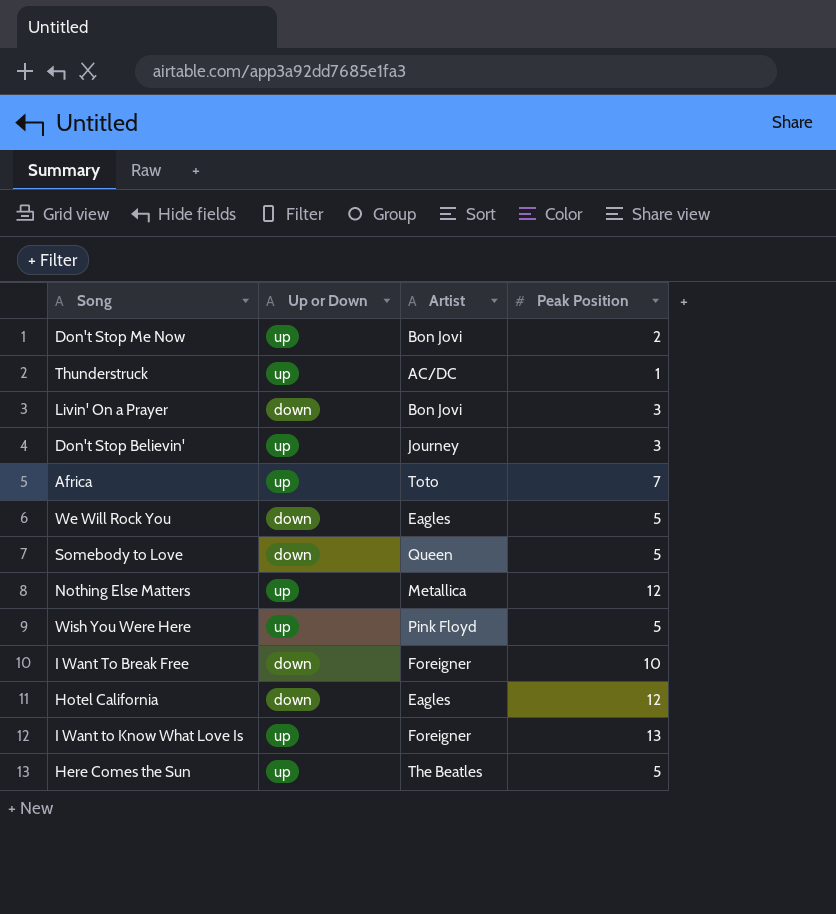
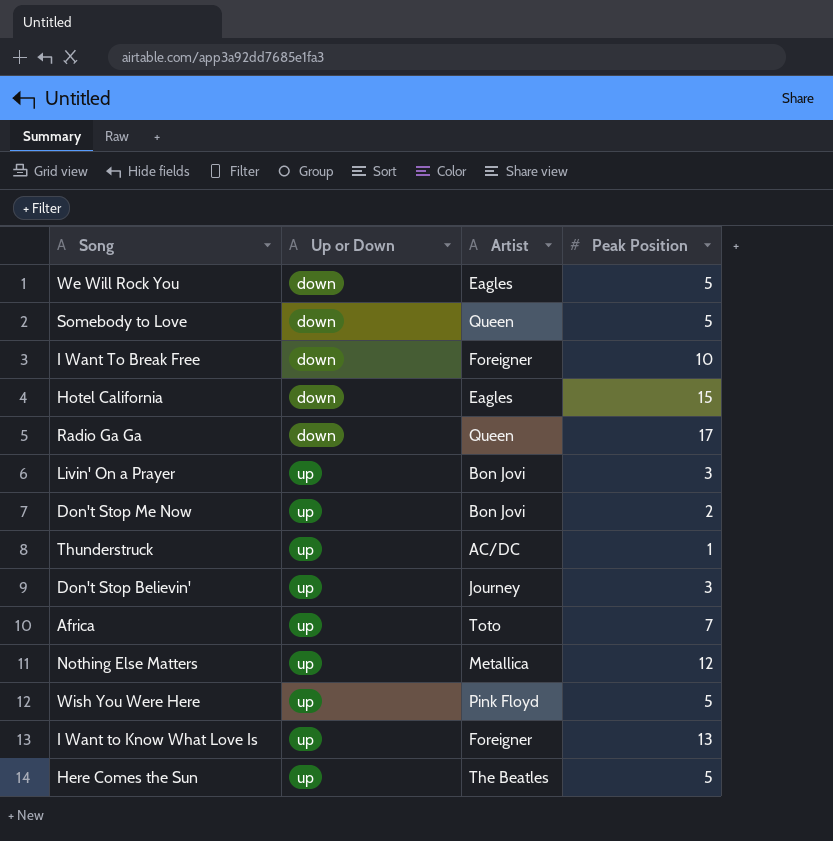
row order: none -> Up or Down ascending
Hotel California | Peak Position: 12 -> 15
row Radio Ga Ga: none -> down | Queen | 17
Livin' On a Prayer | Up or Down: down -> up

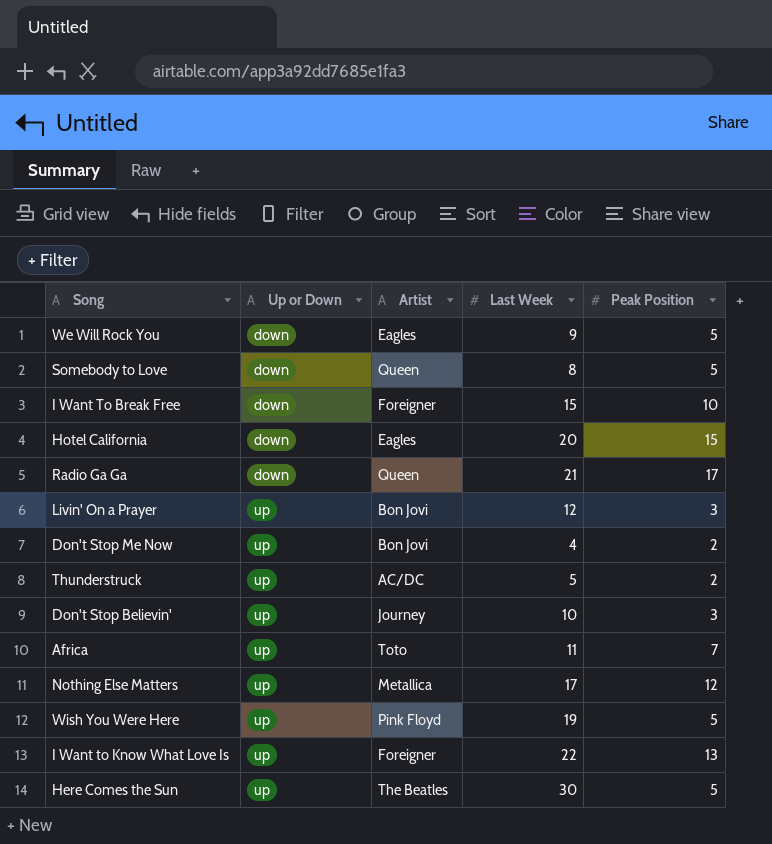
column Last Week | position: none -> 4
Thunderstruck | Peak Position: 1 -> 2

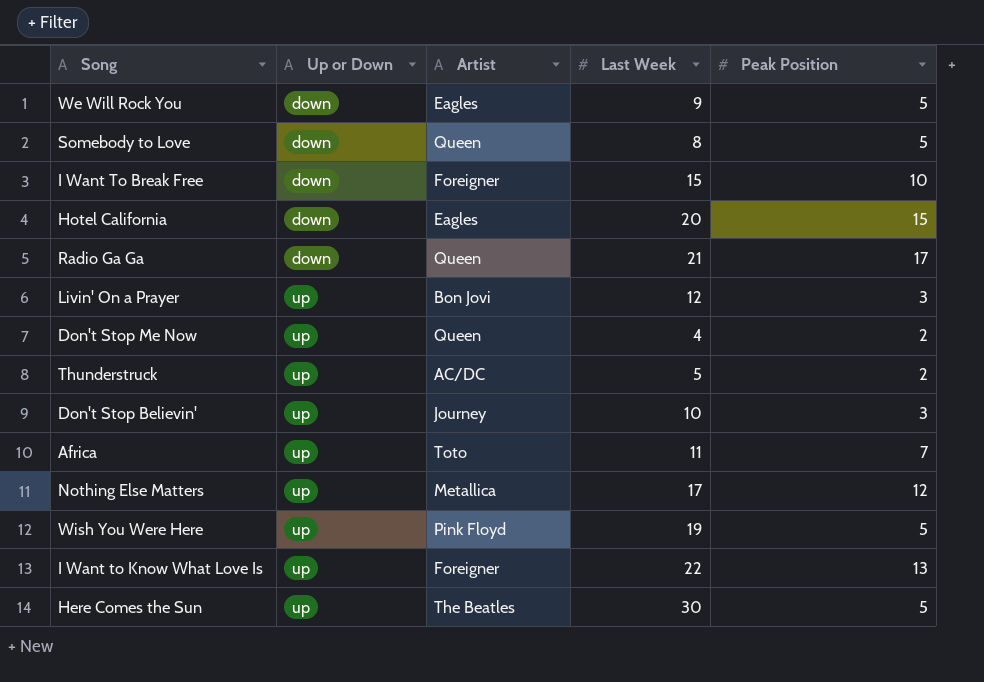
Don't Stop Me Now | Artist: Bon Jovi -> Queen

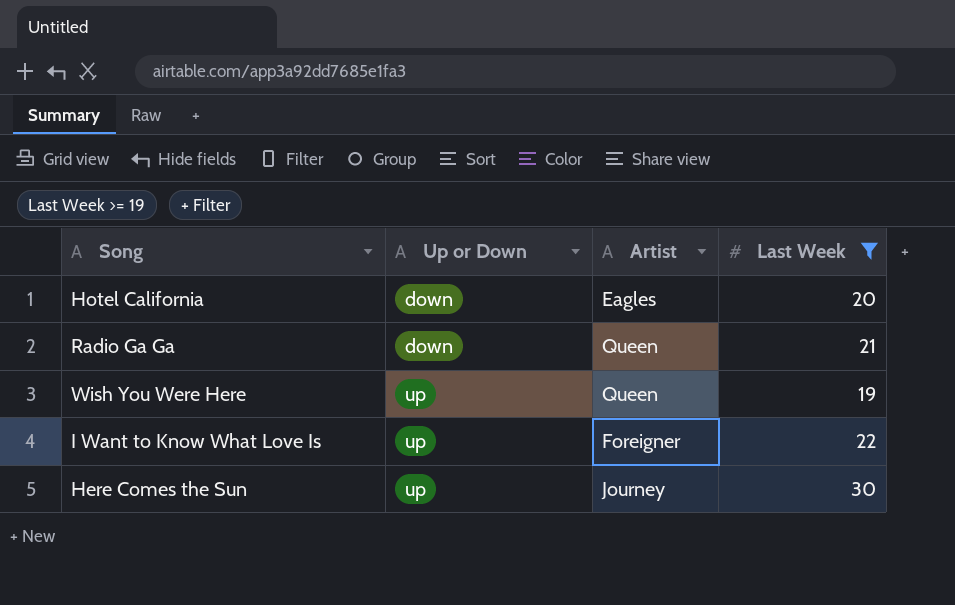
filter: none -> Last Week >= 19
column Peak Position | position: 5 -> none
Wish You Were Here | Artist: Pink Floyd -> Queen
Here Comes the Sun | Artist: The Beatles -> Journey

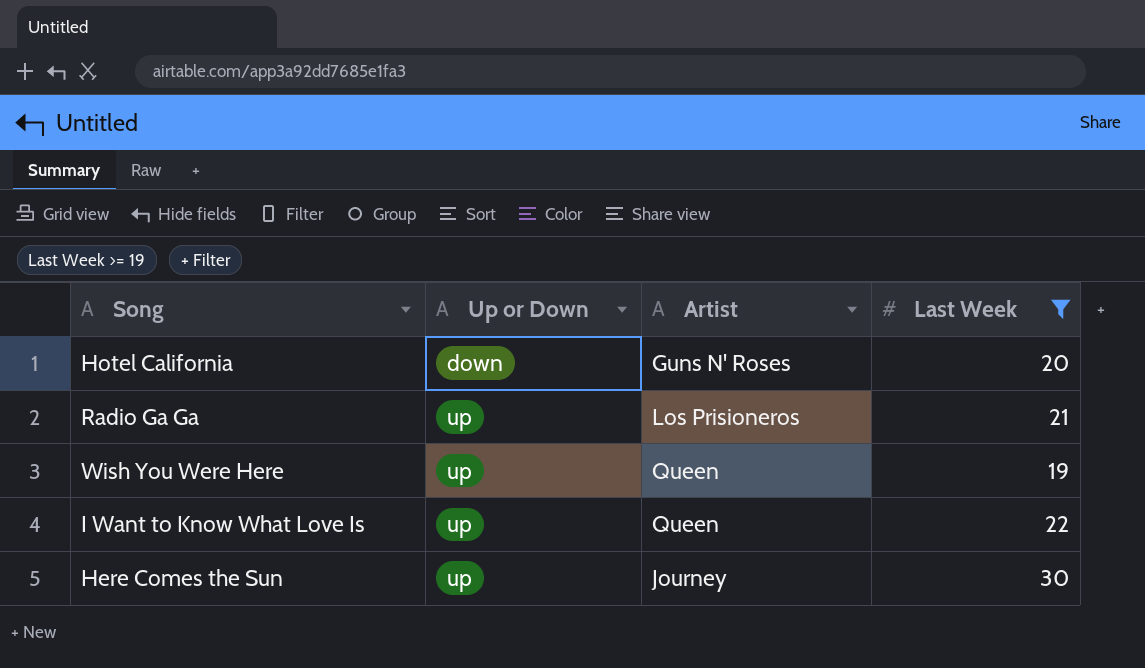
Hotel California | Artist: Eagles -> Guns N' Roses
Radio Ga Ga | Up or Down: down -> up
Radio Ga Ga | Artist: Queen -> Los Prisioneros
I Want to Know What Love Is | Artist: Foreigner -> Queen

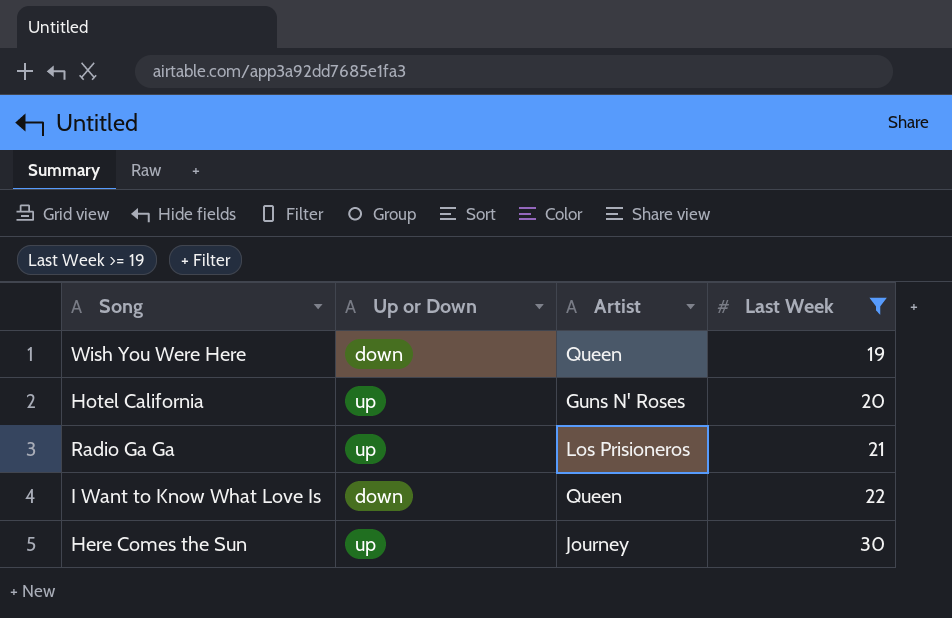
row order: Up or Down ascending -> Last Week ascending
Wish You Were Here | Up or Down: up -> down
Hotel California | Up or Down: down -> up
I Want to Know What Love Is | Up or Down: up -> down

